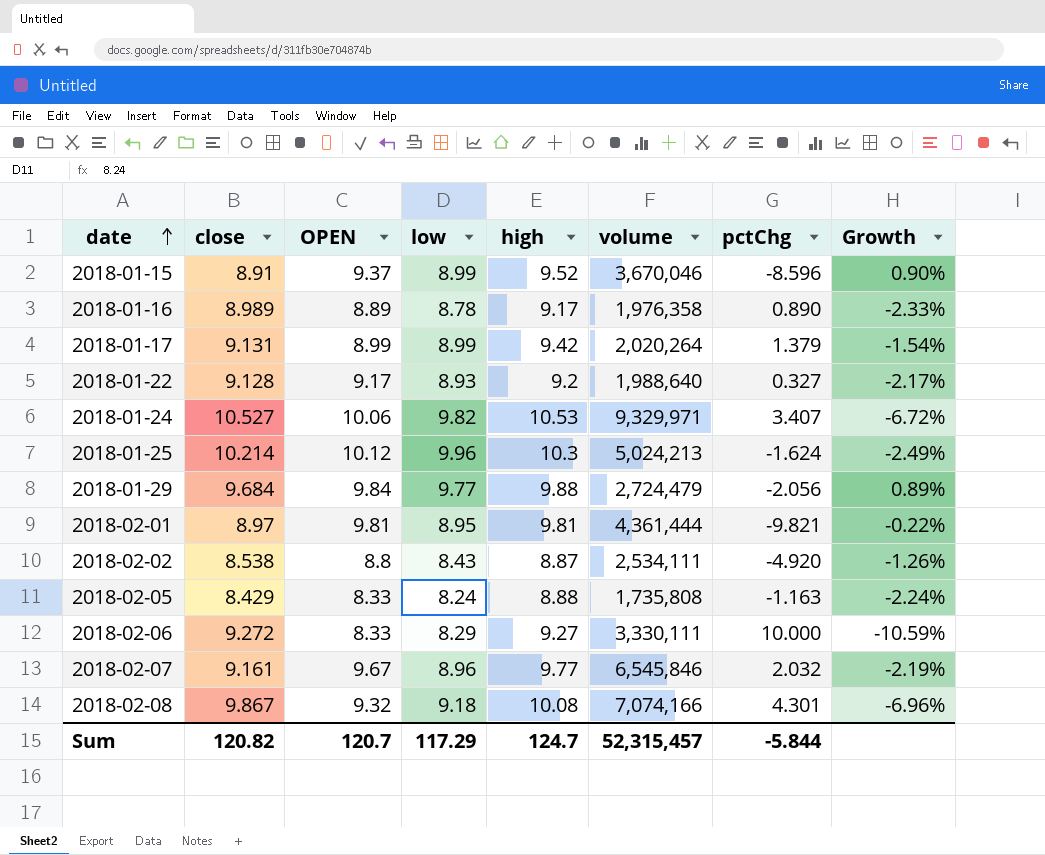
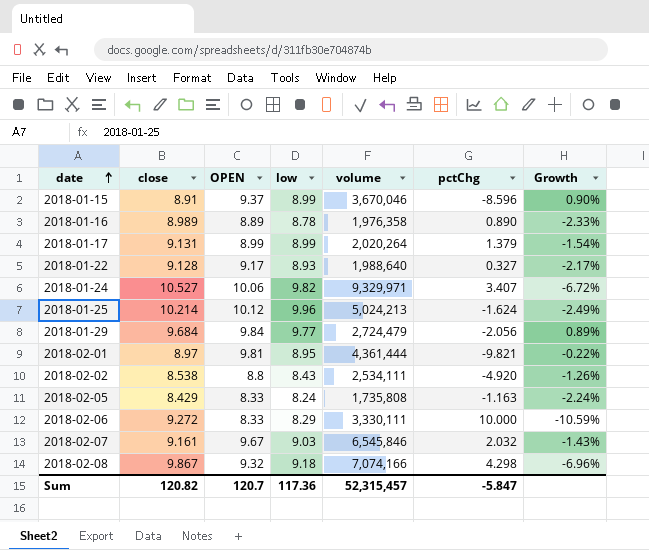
column high | position: 5 -> none
2018-02-07 | low: 8.96 -> 9.03
2018-02-07 | Growth: -2.19% -> -1.43%
2018-02-08 | pctChg: 4.301 -> 4.298
Sum | low: 117.29 -> 117.36
Sum | pctChg: -5.844 -> -5.847

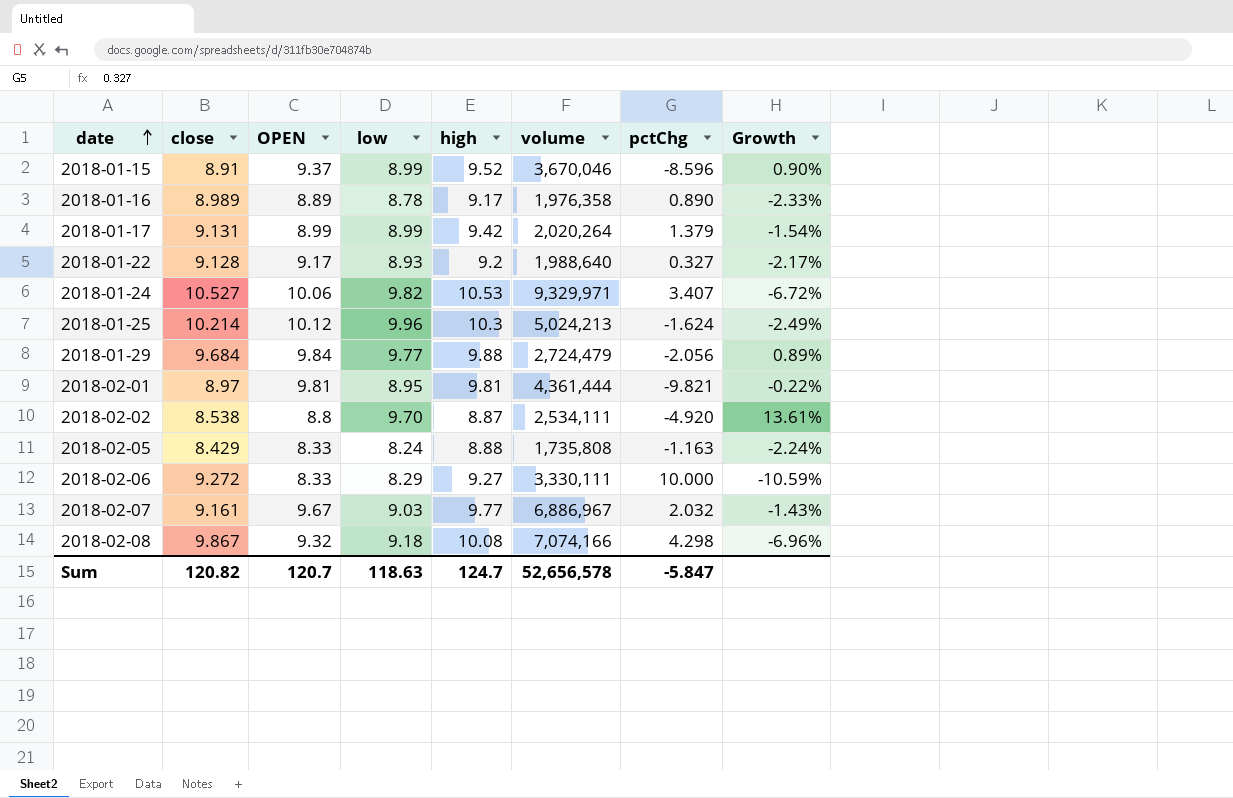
column high | position: none -> 5
2018-02-02 | low: 8.43 -> 9.70
2018-02-02 | Growth: -1.26% -> 13.61%
2018-02-07 | volume: 6,545,846 -> 6,886,967
Sum | low: 117.36 -> 118.63
Sum | volume: 52,315,457 -> 52,656,578

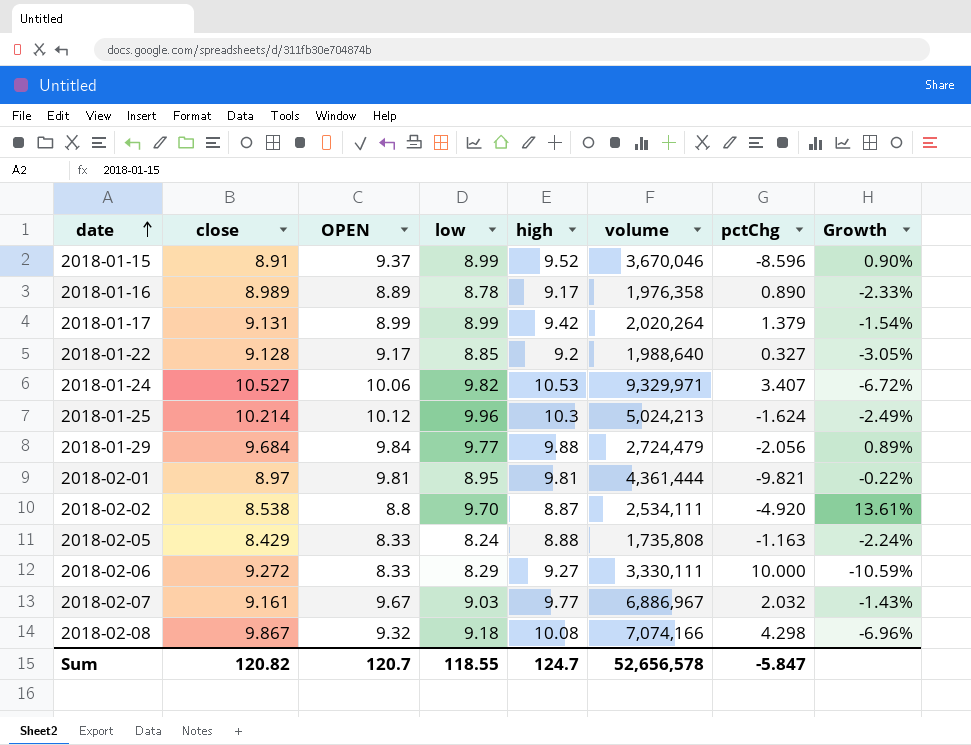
2018-01-22 | low: 8.93 -> 8.85
2018-01-22 | Growth: -2.17% -> -3.05%
Sum | low: 118.63 -> 118.55

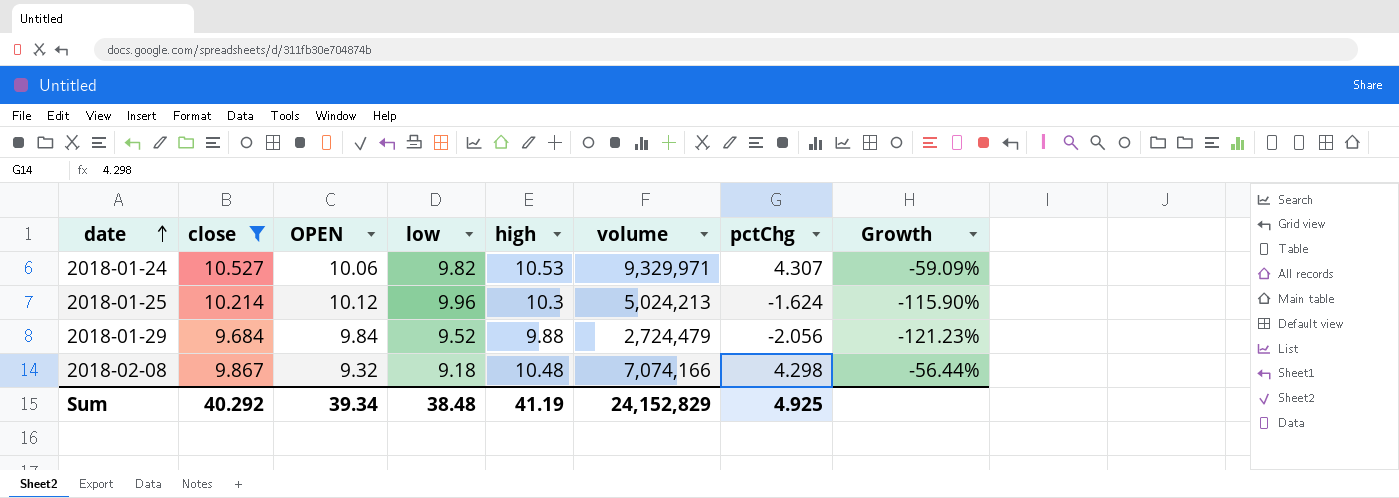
filter: none -> close >= 9.684
column Growth | formula: ([low] - [close]) / [close] -> ([pctChg] - [close]) / [close]
2018-01-24 | pctChg: 3.407 -> 4.307
2018-01-29 | low: 9.77 -> 9.52
2018-02-08 | high: 10.08 -> 10.48
Sum | close: 120.82 -> 40.292
Sum | OPEN: 120.7 -> 39.34
Sum | low: 118.55 -> 38.48
Sum | high: 124.7 -> 41.19
Sum | volume: 52,656,578 -> 24,152,829
Sum | pctChg: -5.847 -> 4.925

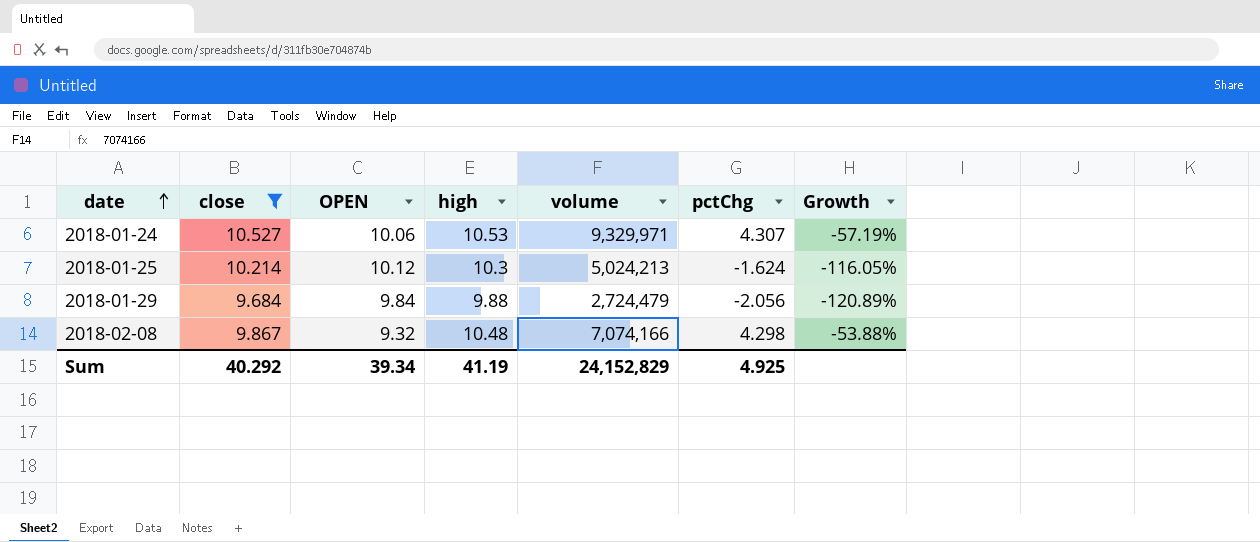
column low | position: 4 -> none
column Growth | formula: ([pctChg] - [close]) / [close] -> ([pctChg] - [OPEN]) / [OPEN]

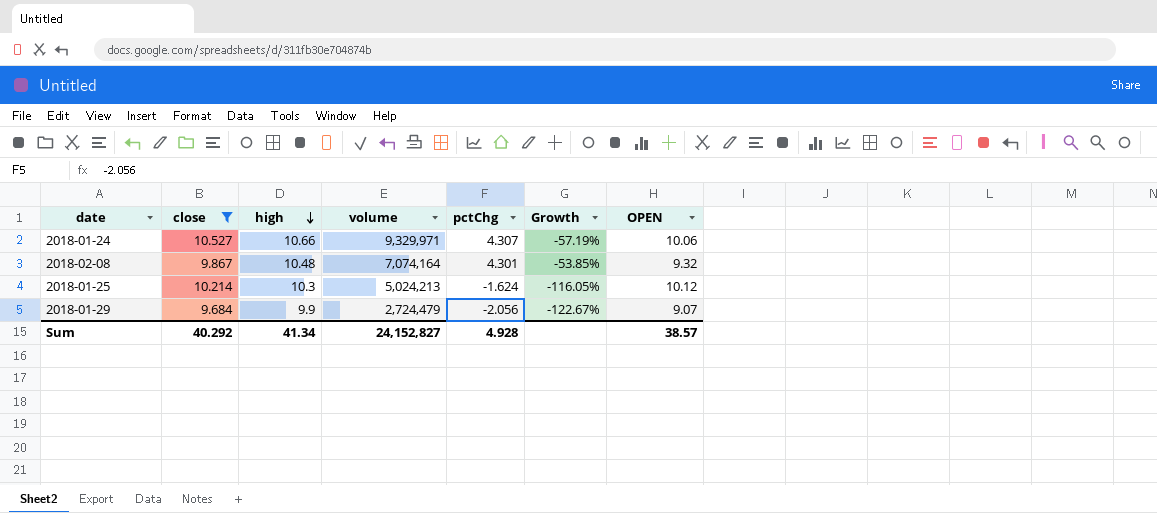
row order: date ascending -> high descending
column OPEN | position: 3 -> 7
2018-01-24 | high: 10.53 -> 10.66
2018-02-08 | volume: 7,074,166 -> 7,074,164
2018-02-08 | pctChg: 4.298 -> 4.301
2018-02-08 | Growth: -53.88% -> -53.85%
2018-01-29 | high: 9.88 -> 9.9
2018-01-29 | Growth: -120.89% -> -122.67%
2018-01-29 | OPEN: 9.84 -> 9.07
Sum | high: 41.19 -> 41.34
Sum | volume: 24,152,829 -> 24,152,827
Sum | pctChg: 4.925 -> 4.928
Sum | OPEN: 39.34 -> 38.57

